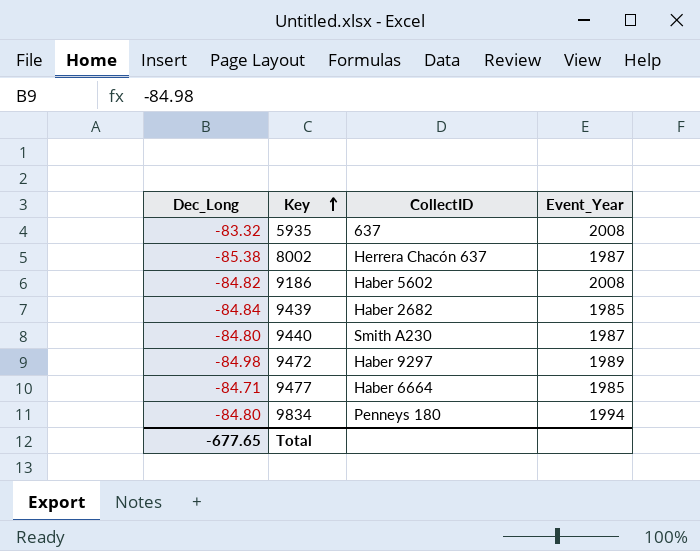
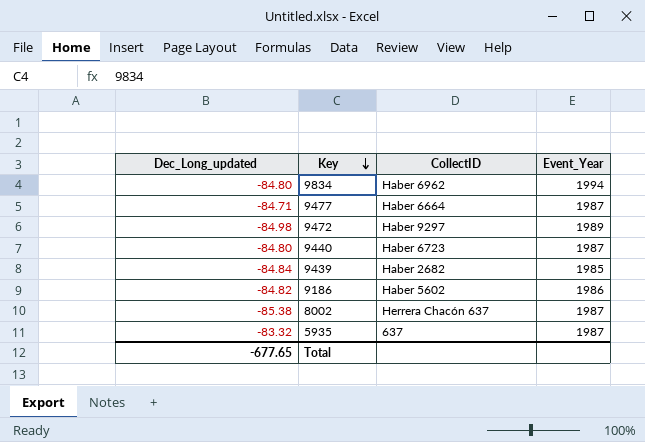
row order: Key ascending -> Key descending
column name: Dec_Long -> Dec_Long_updated
9834 | CollectID: Penneys 180 -> Haber 6962
9477 | Event_Year: 1985 -> 1987
9440 | CollectID: Smith A230 -> Haber 6723
9186 | Event_Year: 2008 -> 1986
5935 | Event_Year: 2008 -> 1987

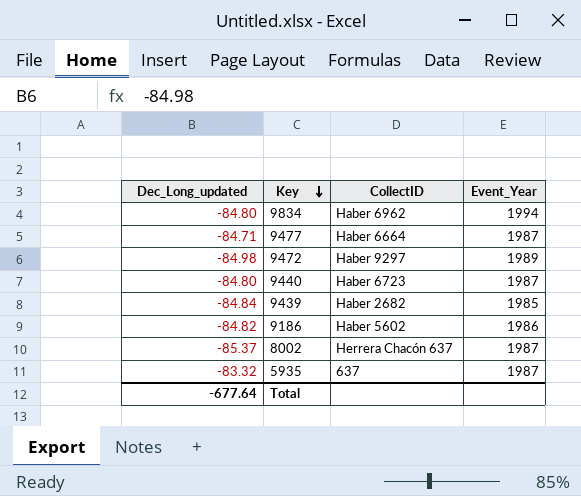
8002 | Dec_Long_updated: -85.38 -> -85.37
Total | Dec_Long_updated: -677.65 -> -677.64

